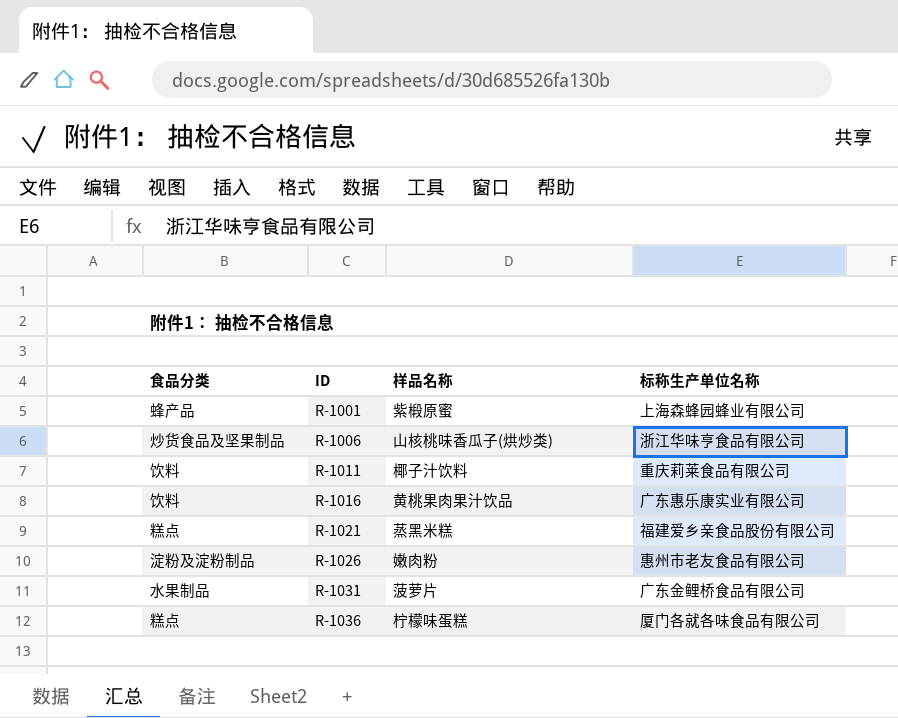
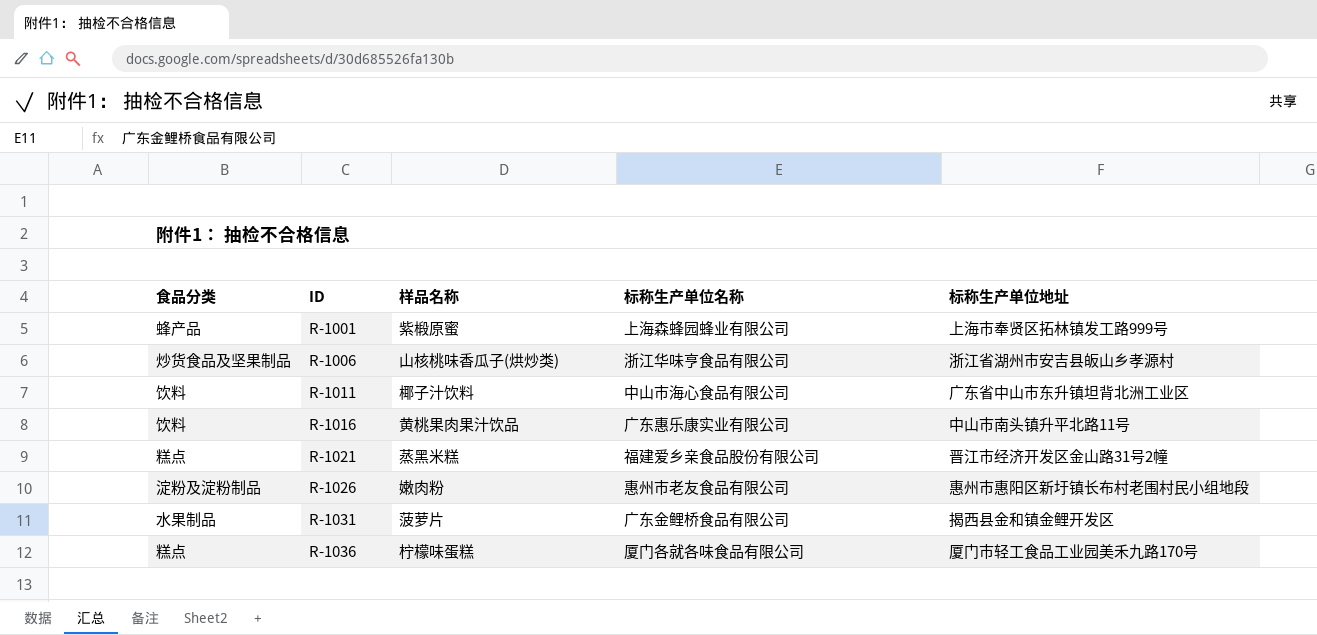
column 标称生产单位地址 | position: none -> 5
R-1011 | 标称生产单位名称: 重庆莉莱食品有限公司 -> 中山市海心食品有限公司

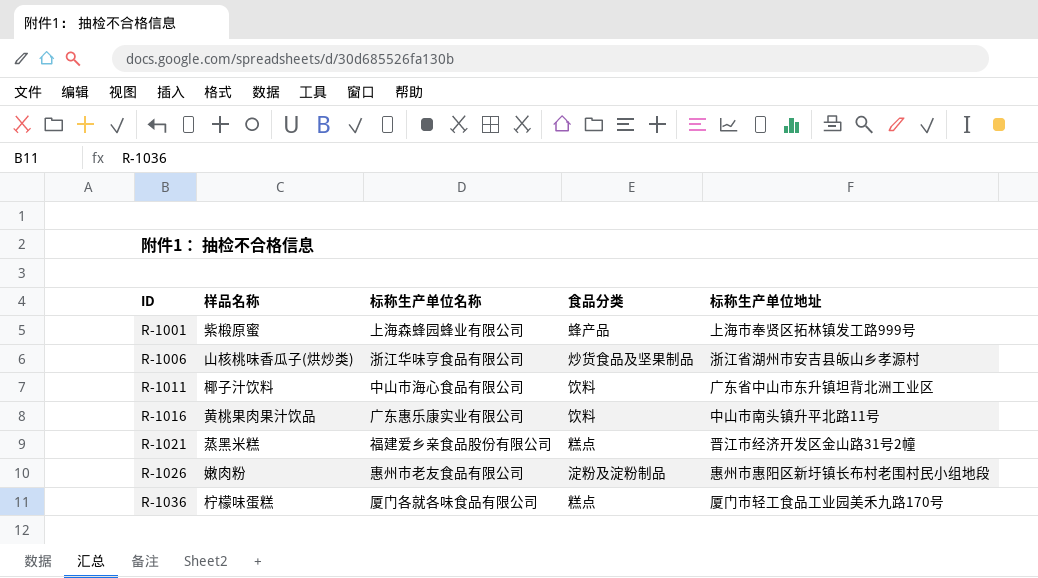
column 食品分类 | position: 1 -> 4
row R-1031: 水果制品 | 菠萝片 | 广东金鲤桥食品有限公司 | 揭西县金和镇金鲤开发区 -> none

